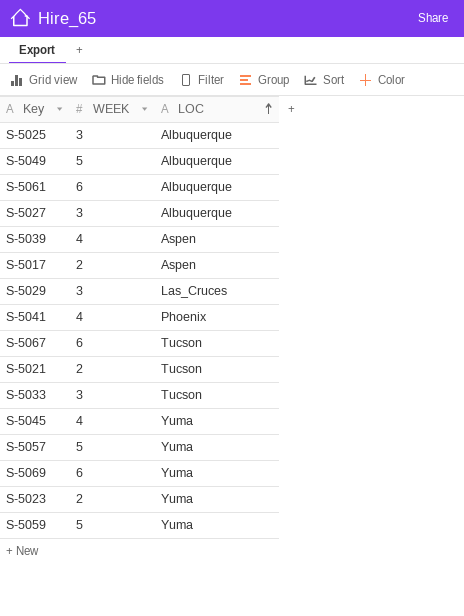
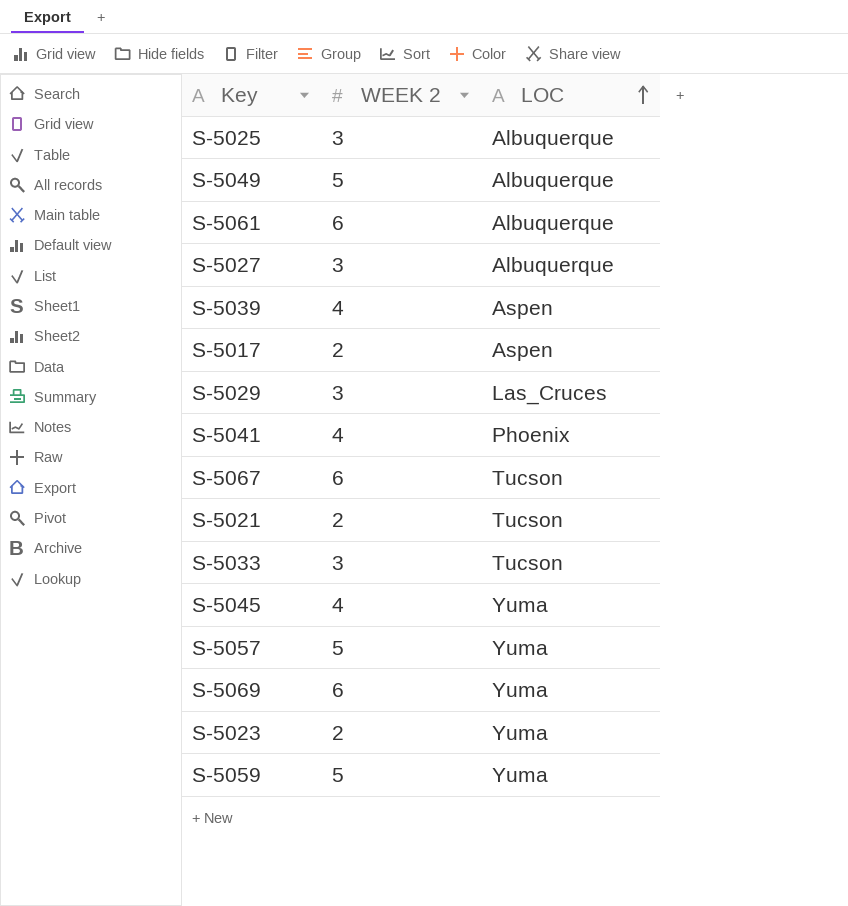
column name: WEEK -> WEEK 2

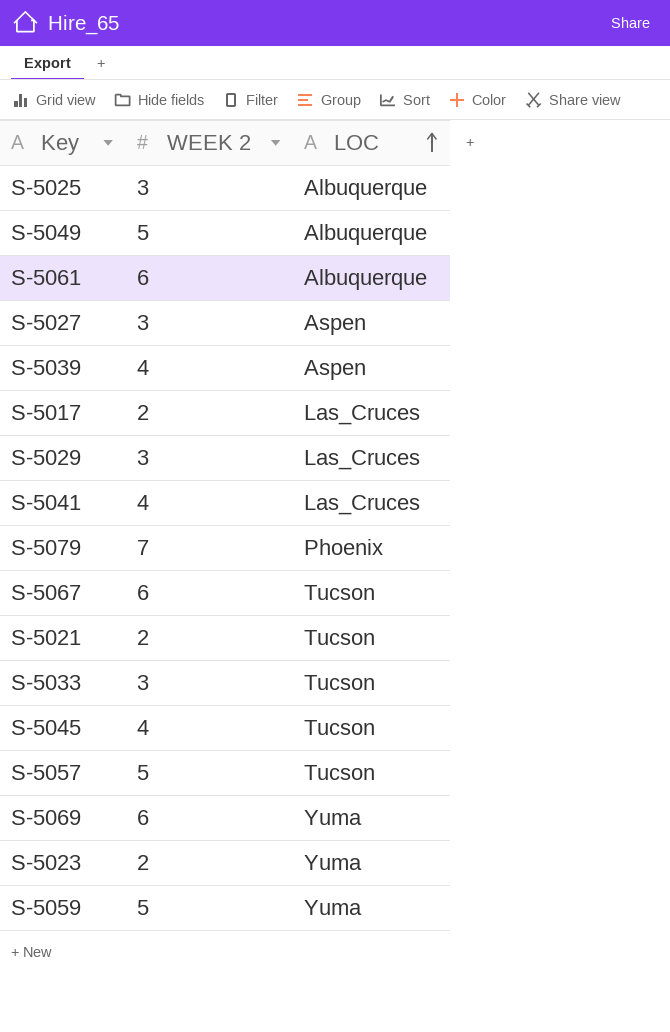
S-5027 | LOC: Albuquerque -> Aspen
S-5017 | LOC: Aspen -> Las_Cruces
S-5041 | LOC: Phoenix -> Las_Cruces
row S-5079: none -> 7 | Phoenix
S-5045 | LOC: Yuma -> Tucson
S-5057 | LOC: Yuma -> Tucson

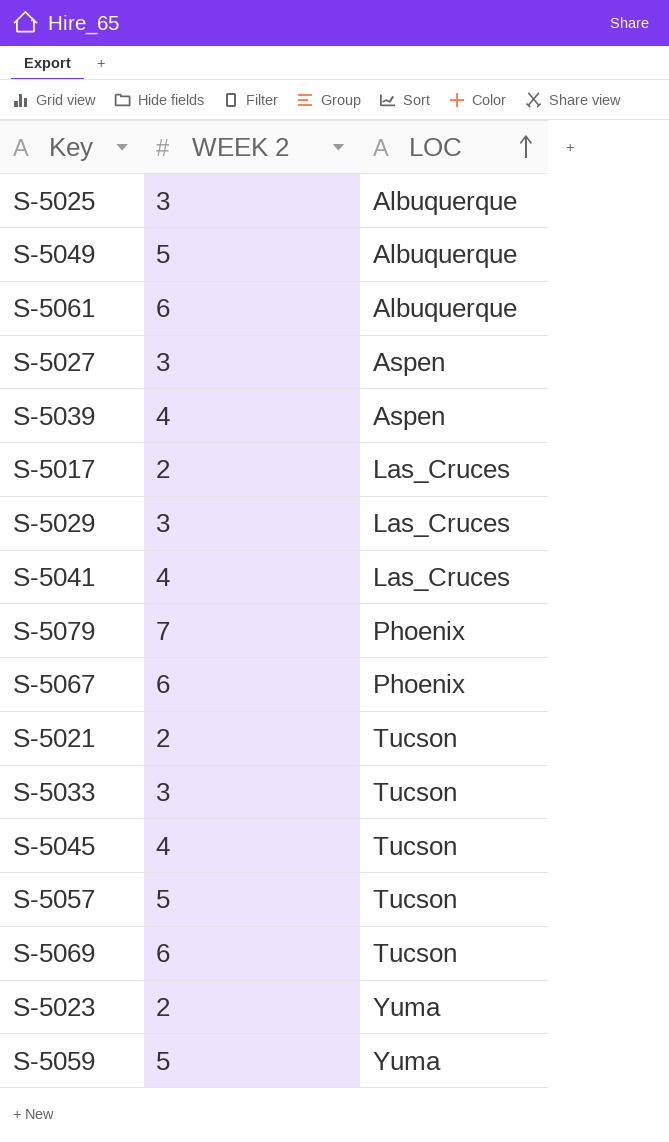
S-5067 | LOC: Tucson -> Phoenix
S-5069 | LOC: Yuma -> Tucson

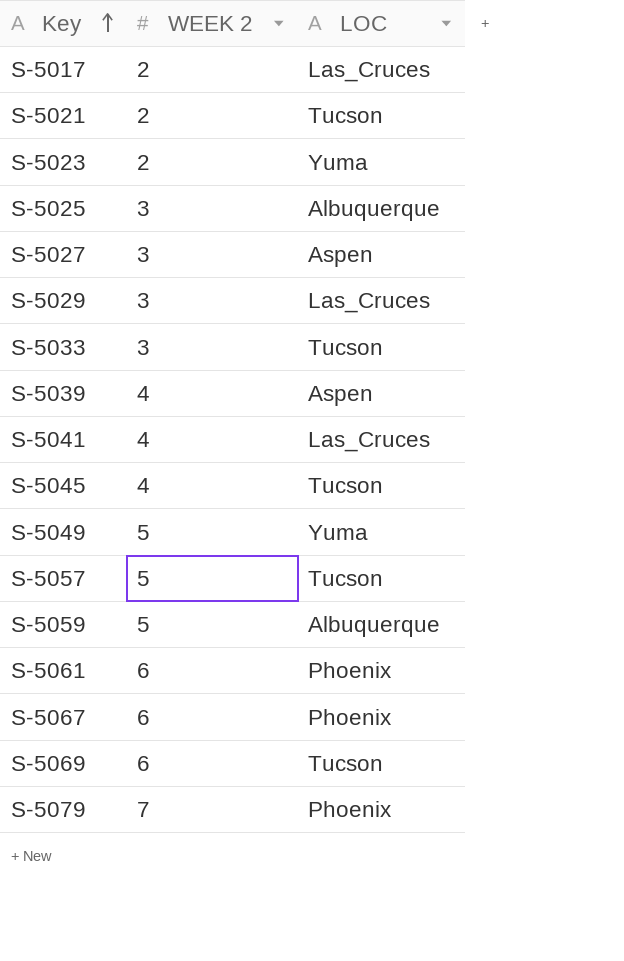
row order: LOC ascending -> Key ascending
S-5049 | LOC: Albuquerque -> Yuma
S-5059 | LOC: Yuma -> Albuquerque
S-5061 | LOC: Albuquerque -> Phoenix

